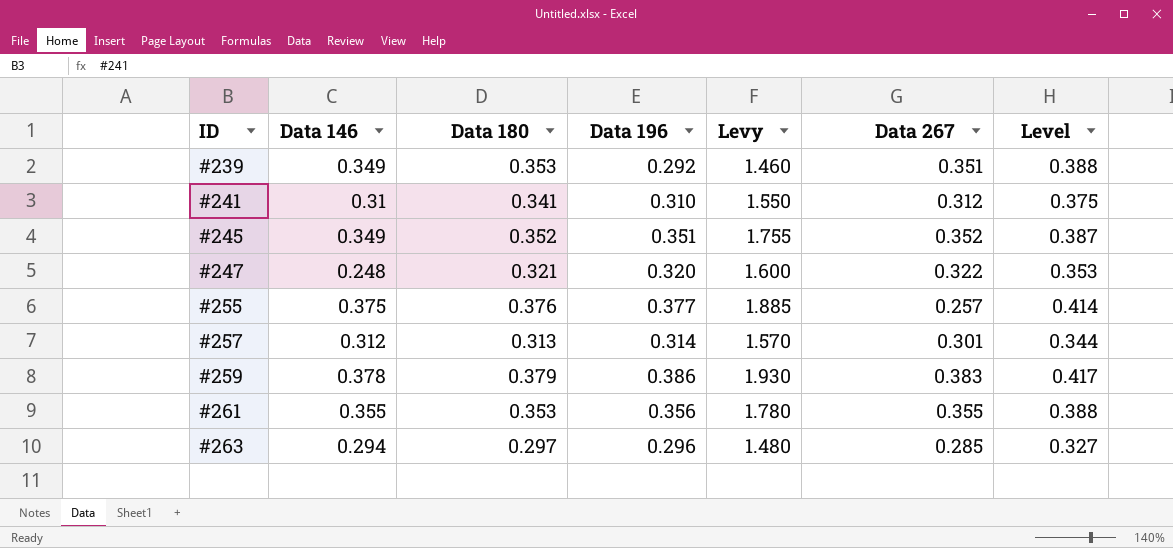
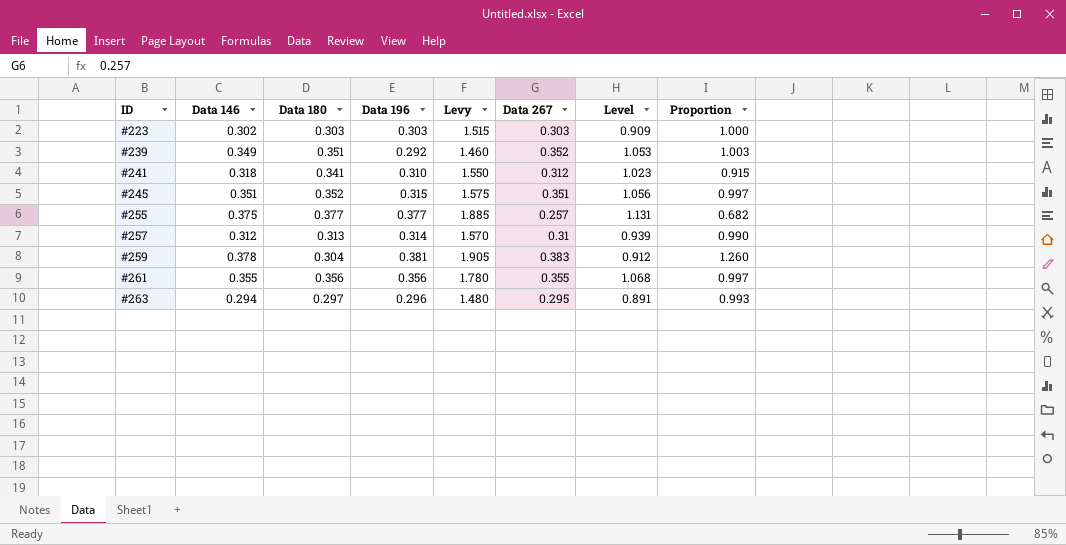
column Level | formula: [Data 180] * 1.1 -> [Data 180] * 3
column Proportion | formula: none -> [Data 267] / [Data 180]
row #247: 0.248 | 0.321 | 0.320 | 1.600 | 0.322 | 0.353 -> none
row #223: none -> 0.302 | 0.303 | 0.303 | 1.515 | 0.303 | 0.909 | 1.000
#239 | Data 180: 0.353 -> 0.351
#239 | Data 267: 0.351 -> 0.352
#241 | Data 146: 0.31 -> 0.318
#245 | Data 146: 0.349 -> 0.351
#245 | Data 196: 0.351 -> 0.315
#245 | Levy: 1.755 -> 1.575
#245 | Data 267: 0.352 -> 0.351
#255 | Data 180: 0.376 -> 0.377
#257 | Data 267: 0.301 -> 0.31
#259 | Data 180: 0.379 -> 0.304
#259 | Data 196: 0.386 -> 0.381
#259 | Levy: 1.930 -> 1.905
#261 | Data 180: 0.353 -> 0.356
#263 | Data 267: 0.285 -> 0.295

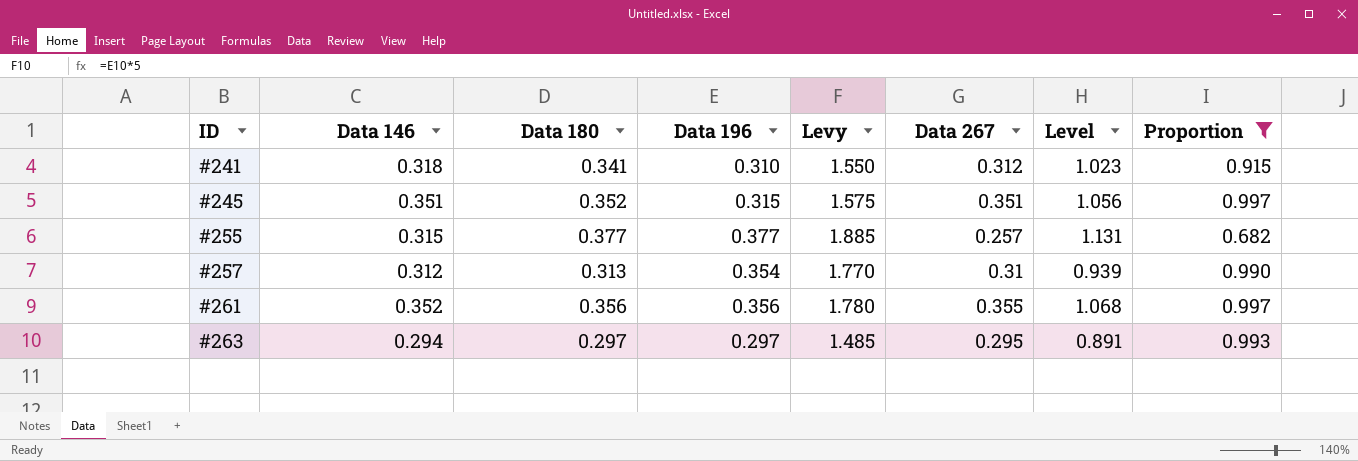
filter: none -> Proportion <= 0.997
#255 | Data 146: 0.375 -> 0.315
#257 | Data 196: 0.314 -> 0.354
#257 | Levy: 1.570 -> 1.770
#261 | Data 146: 0.355 -> 0.352
#263 | Data 196: 0.296 -> 0.297
#263 | Levy: 1.480 -> 1.485

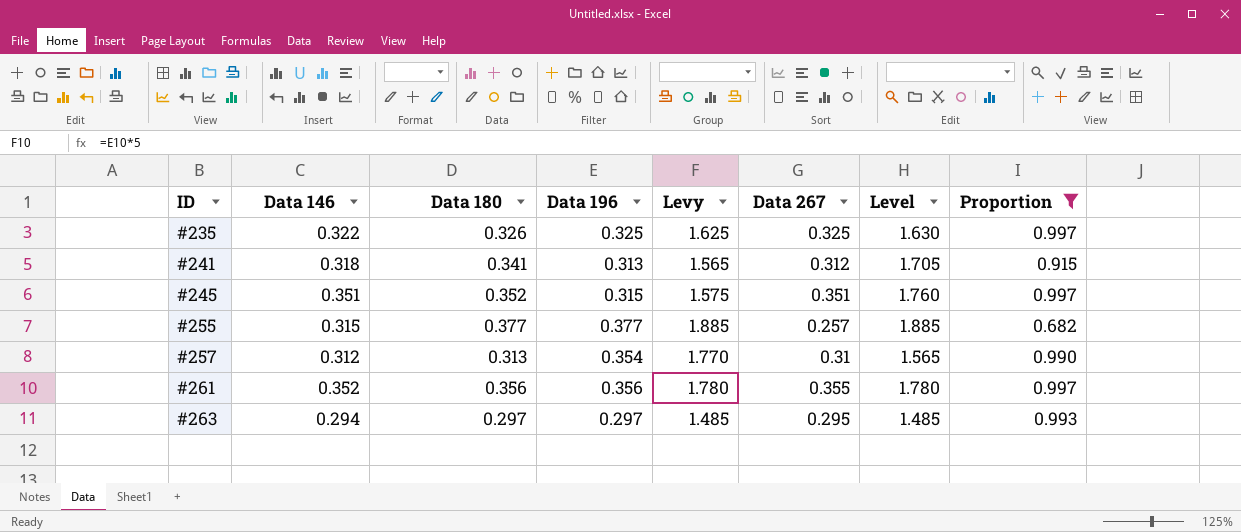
column Level | formula: [Data 180] * 3 -> [Data 180] * 5
row #235: none -> 0.322 | 0.326 | 0.325 | 1.625 | 0.325 | 1.630 | 0.997
#241 | Data 196: 0.310 -> 0.313
#241 | Levy: 1.550 -> 1.565

